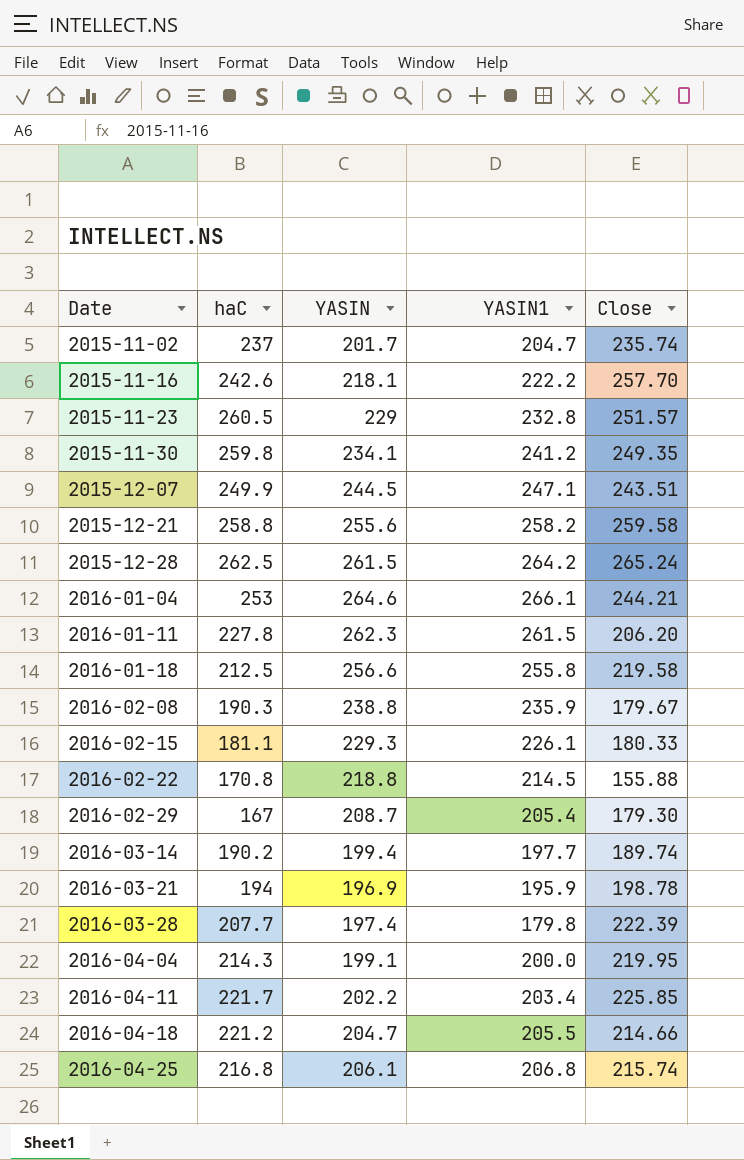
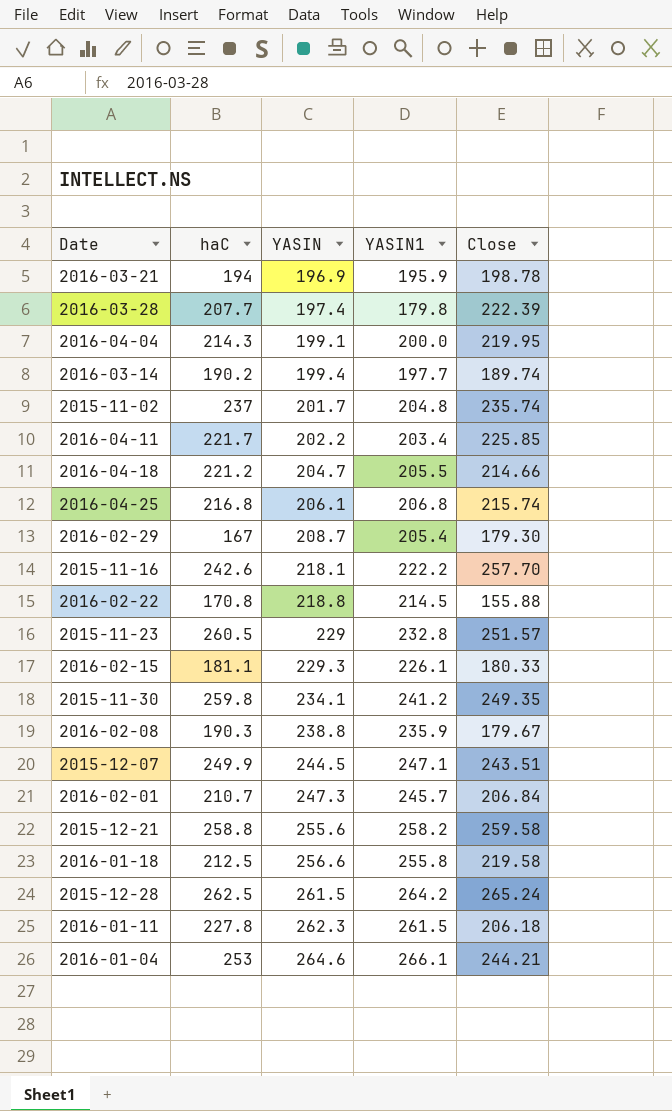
row order: Date ascending -> YASIN ascending
2015-11-02 | YASIN1: 204.7 -> 204.8
row 2016-02-01: none -> 210.7 | 247.3 | 245.7 | 206.84
2016-01-11 | Close: 206.20 -> 206.18

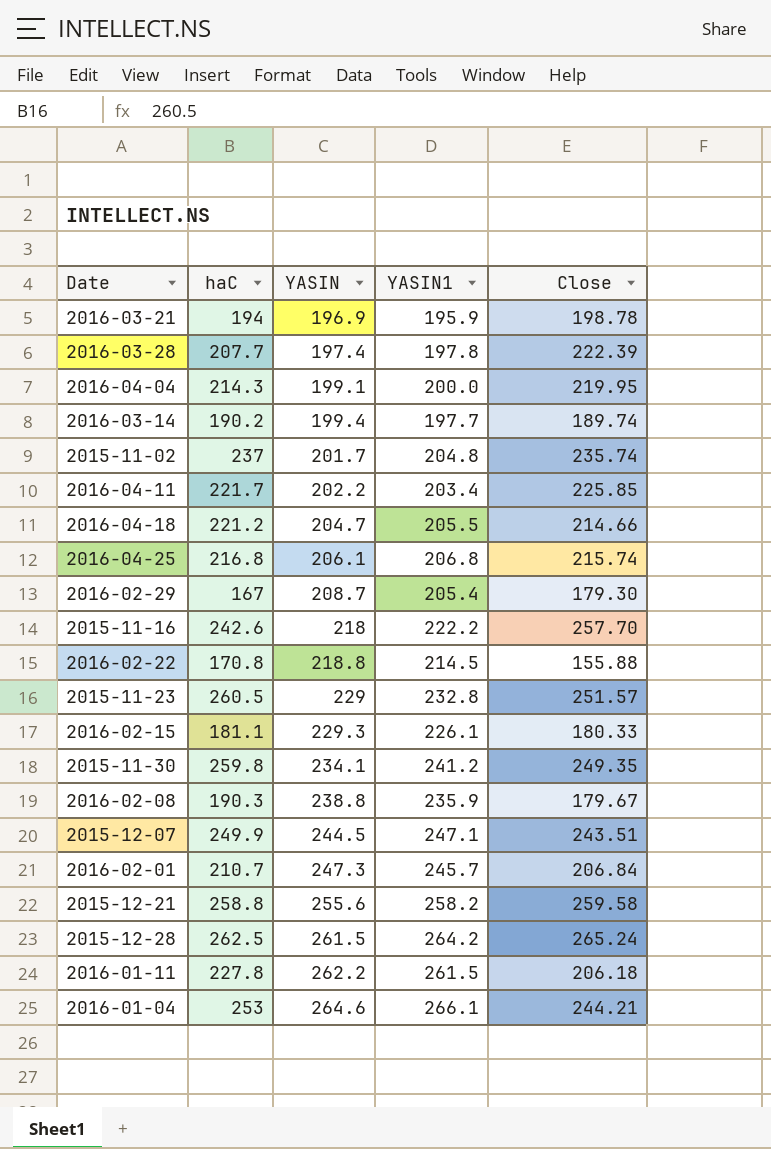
row 2016-01-18: 212.5 | 256.6 | 255.8 | 219.58 -> none
2016-03-28 | YASIN1: 179.8 -> 197.8
2015-11-16 | YASIN: 218.1 -> 218
2016-01-11 | YASIN: 262.3 -> 262.2

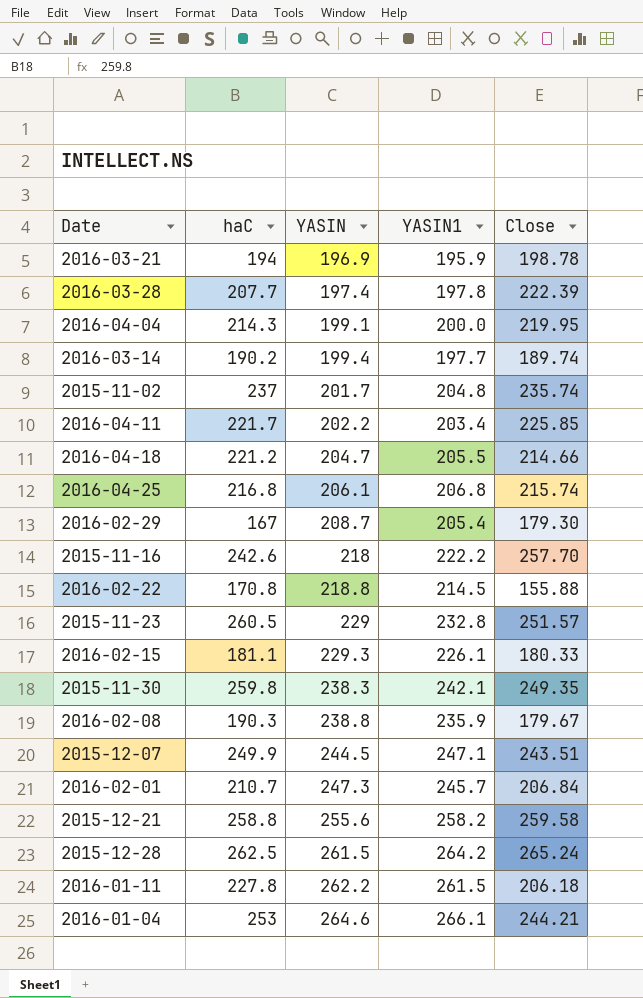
2015-11-30 | YASIN: 234.1 -> 238.3
2015-11-30 | YASIN1: 241.2 -> 242.1

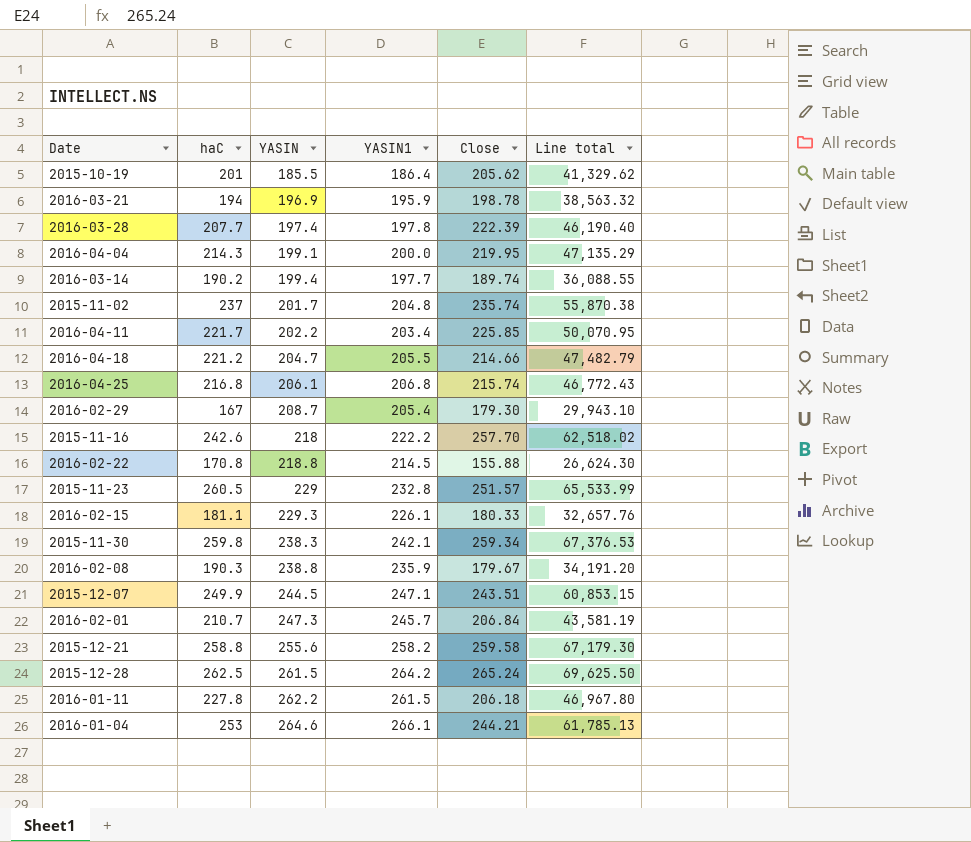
column Line total | formula: none -> [haC] * [Close]
row 2015-10-19: none -> 201 | 185.5 | 186.4 | 205.62 | 41,329.62
2015-11-30 | Close: 249.35 -> 259.34

